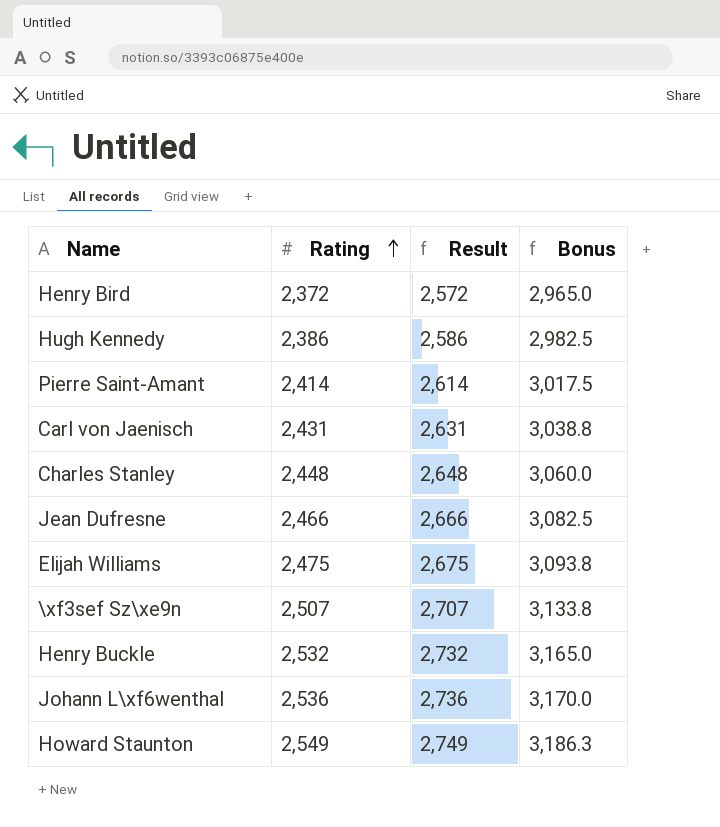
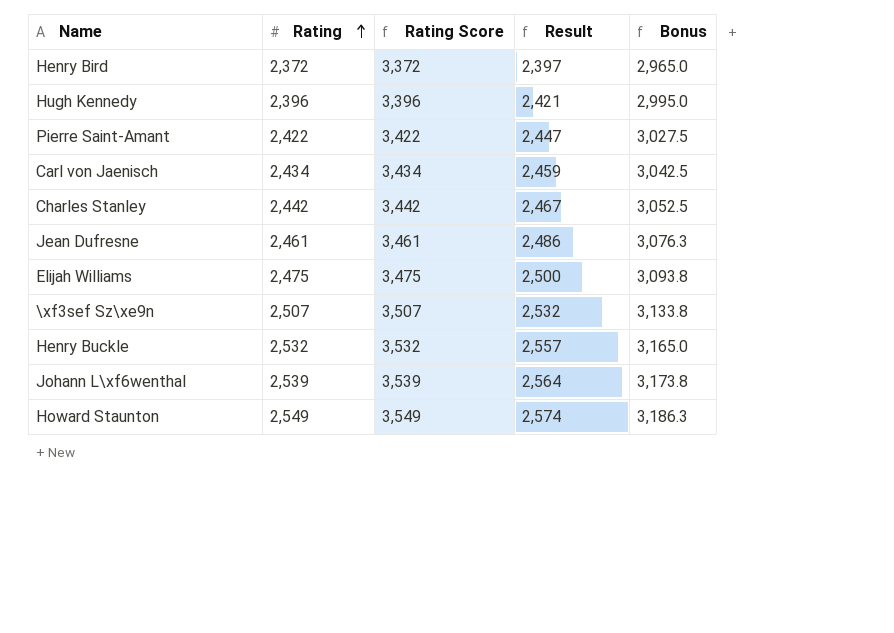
column Rating Score | formula: none -> [Rating] + 1000
column Result | formula: [Rating] + 200 -> [Rating] + 25
Hugh Kennedy | Rating: 2,386 -> 2,396
Hugh Kennedy | Bonus: 2,982.5 -> 2,995.0
Pierre Saint-Amant | Rating: 2,414 -> 2,422
Pierre Saint-Amant | Bonus: 3,017.5 -> 3,027.5
Carl von Jaenisch | Rating: 2,431 -> 2,434
Carl von Jaenisch | Bonus: 3,038.8 -> 3,042.5
Charles Stanley | Rating: 2,448 -> 2,442
Charles Stanley | Bonus: 3,060.0 -> 3,052.5
Jean Dufresne | Rating: 2,466 -> 2,461
Jean Dufresne | Bonus: 3,082.5 -> 3,076.3
Johann L\xf6wenthal | Rating: 2,536 -> 2,539
Johann L\xf6wenthal | Bonus: 3,170.0 -> 3,173.8

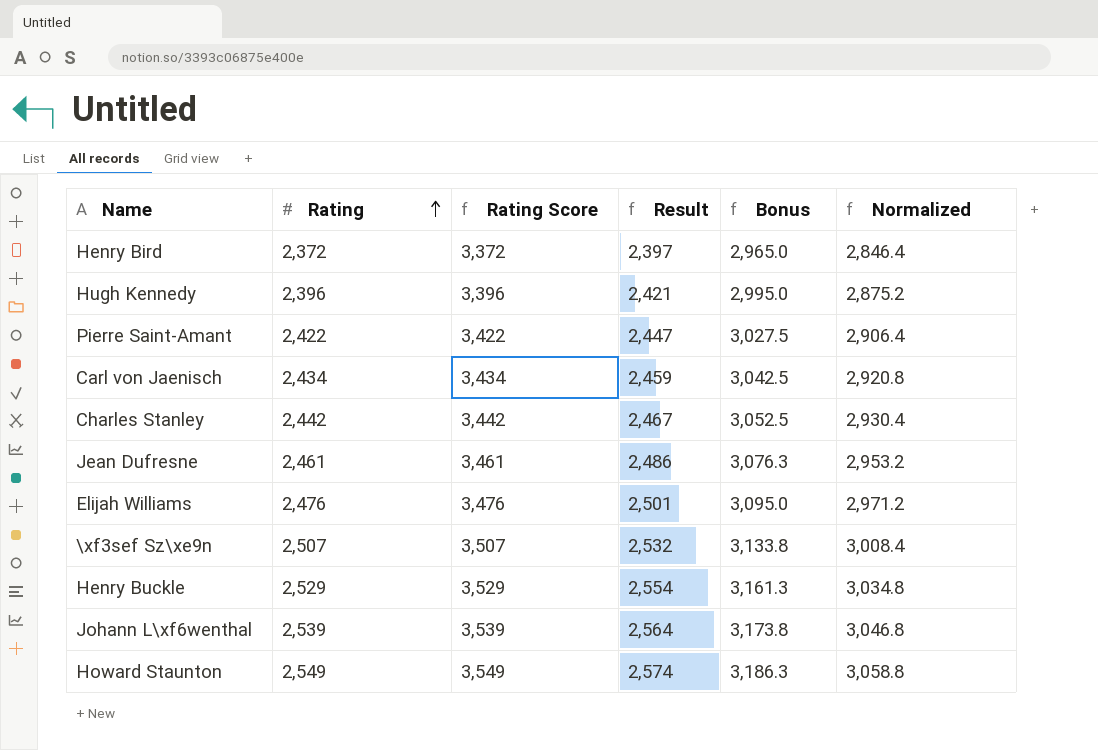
column Normalized | formula: none -> [Rating] * 1.2
Elijah Williams | Rating: 2,475 -> 2,476
Elijah Williams | Rating Score: 3,475 -> 3,476
Elijah Williams | Result: 2,500 -> 2,501
Elijah Williams | Bonus: 3,093.8 -> 3,095.0
Henry Buckle | Rating: 2,532 -> 2,529
Henry Buckle | Rating Score: 3,532 -> 3,529
Henry Buckle | Result: 2,557 -> 2,554
Henry Buckle | Bonus: 3,165.0 -> 3,161.3

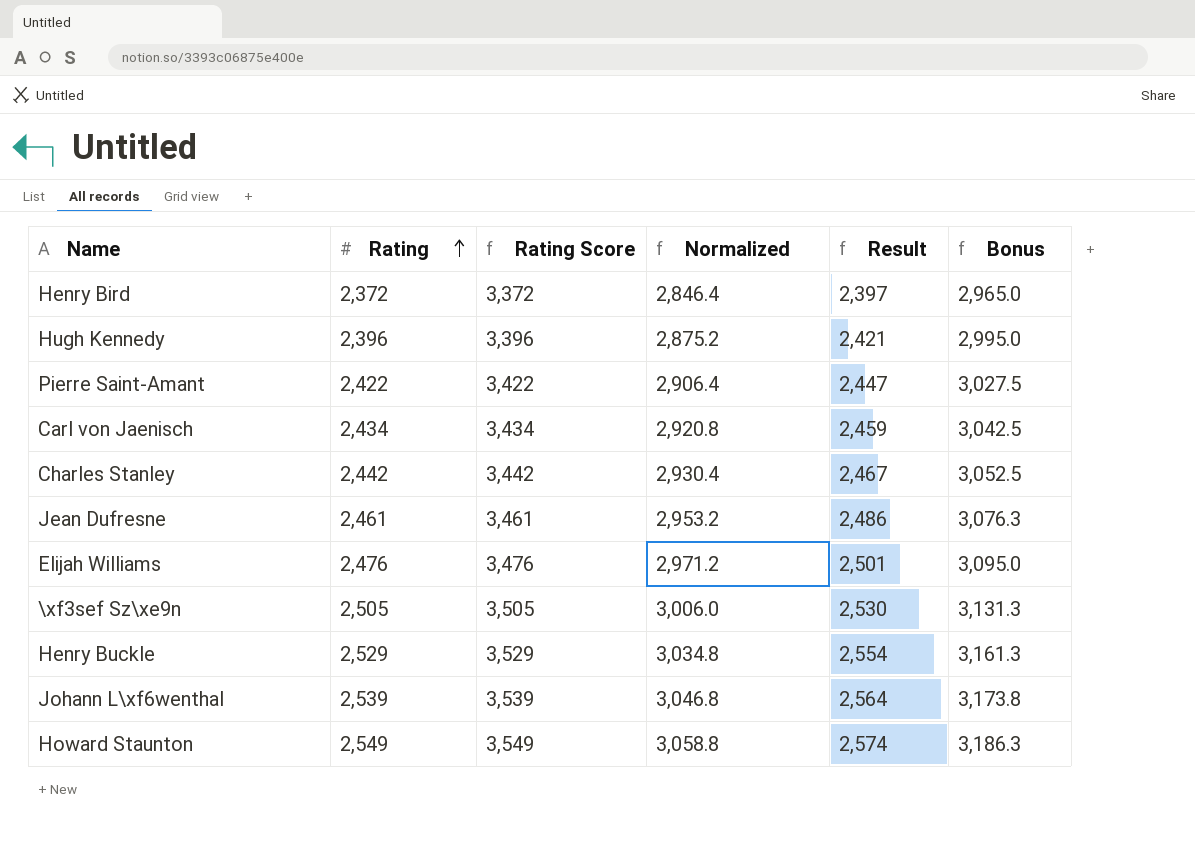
column Normalized | position: 6 -> 4
\xf3sef Sz\xe9n | Rating: 2,507 -> 2,505
\xf3sef Sz\xe9n | Rating Score: 3,507 -> 3,505
\xf3sef Sz\xe9n | Normalized: 3,008.4 -> 3,006.0
\xf3sef Sz\xe9n | Result: 2,532 -> 2,530
\xf3sef Sz\xe9n | Bonus: 3,133.8 -> 3,131.3

